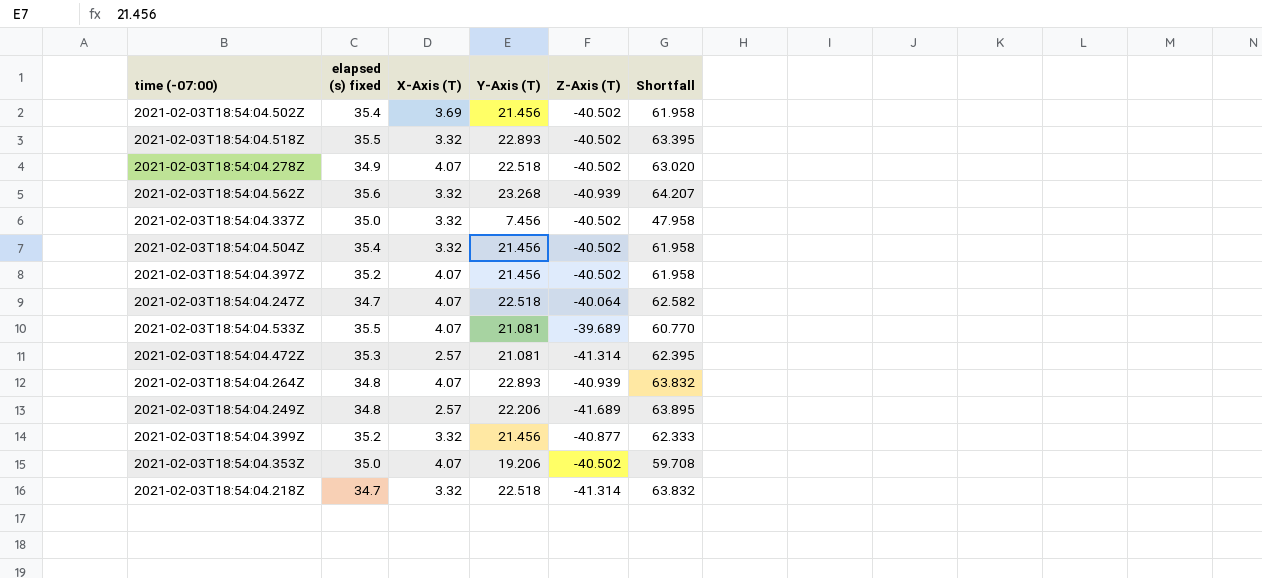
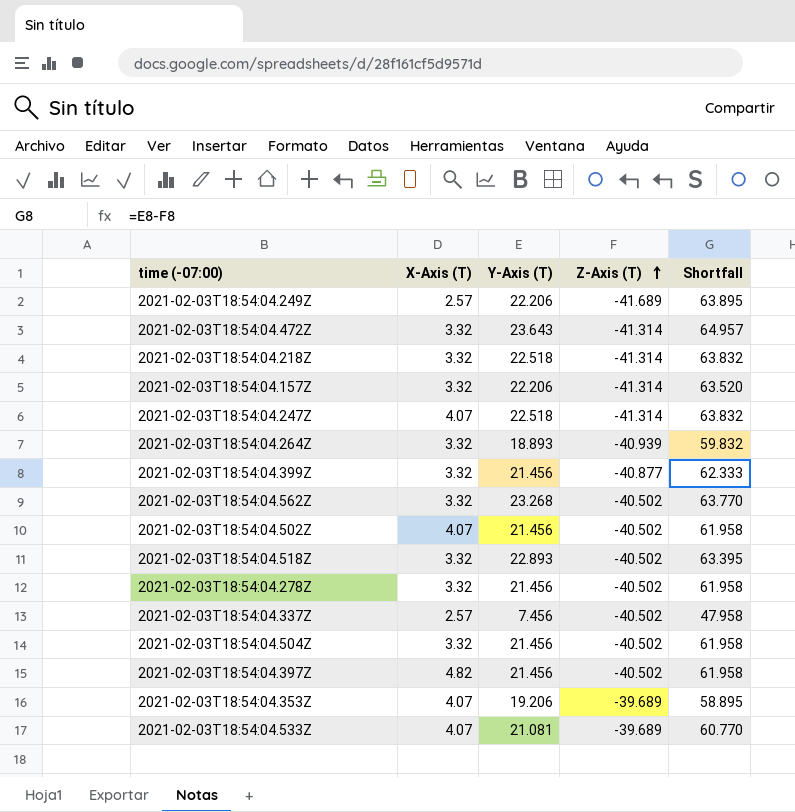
row order: none -> Z-Axis (T) ascending
column elapsed (s) fixed | position: 2 -> none
2021-02-03T18:54:04.472Z | X-Axis (T): 2.57 -> 3.32
2021-02-03T18:54:04.472Z | Y-Axis (T): 21.081 -> 23.643
2021-02-03T18:54:04.472Z | Shortfall: 62.395 -> 64.957
row 2021-02-03T18:54:04.157Z: none -> 3.32 | 22.206 | -41.314 | 63.520
2021-02-03T18:54:04.247Z | Z-Axis (T): -40.064 -> -41.314
2021-02-03T18:54:04.247Z | Shortfall: 62.582 -> 63.832
2021-02-03T18:54:04.264Z | X-Axis (T): 4.07 -> 3.32
2021-02-03T18:54:04.264Z | Y-Axis (T): 22.893 -> 18.893
2021-02-03T18:54:04.264Z | Shortfall: 63.832 -> 59.832
2021-02-03T18:54:04.562Z | Z-Axis (T): -40.939 -> -40.502
2021-02-03T18:54:04.562Z | Shortfall: 64.207 -> 63.770
2021-02-03T18:54:04.502Z | X-Axis (T): 3.69 -> 4.07
2021-02-03T18:54:04.278Z | X-Axis (T): 4.07 -> 3.32
2021-02-03T18:54:04.278Z | Y-Axis (T): 22.518 -> 21.456
2021-02-03T18:54:04.278Z | Shortfall: 63.020 -> 61.958
2021-02-03T18:54:04.337Z | X-Axis (T): 3.32 -> 2.57
2021-02-03T18:54:04.397Z | X-Axis (T): 4.07 -> 4.82
2021-02-03T18:54:04.353Z | Z-Axis (T): -40.502 -> -39.689
2021-02-03T18:54:04.353Z | Shortfall: 59.708 -> 58.895

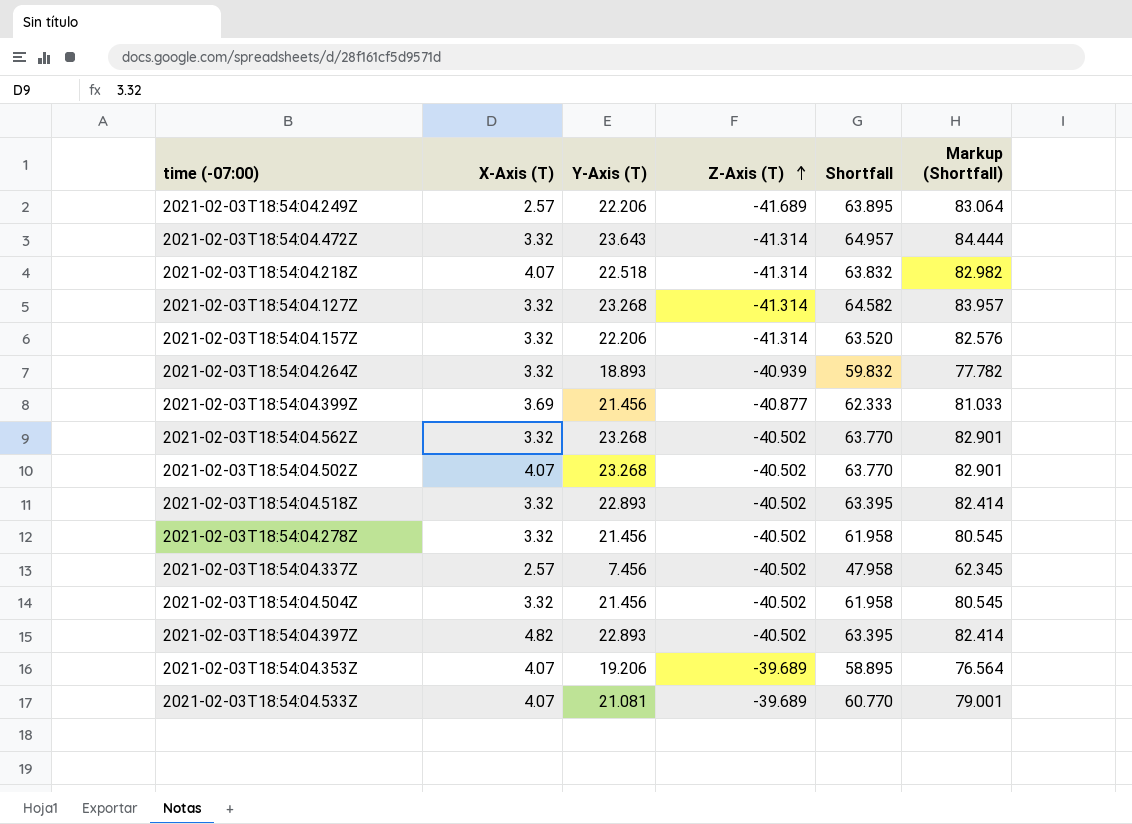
column Markup (Shortfall) | formula: none -> [Shortfall] * 1.3
row 2021-02-03T18:54:04.247Z: 4.07 | 22.518 | -41.314 | 63.832 -> none
2021-02-03T18:54:04.218Z | X-Axis (T): 3.32 -> 4.07
row 2021-02-03T18:54:04.127Z: none -> 3.32 | 23.268 | -41.314 | 64.582 | 83.957
2021-02-03T18:54:04.399Z | X-Axis (T): 3.32 -> 3.69
2021-02-03T18:54:04.502Z | Y-Axis (T): 21.456 -> 23.268
2021-02-03T18:54:04.502Z | Shortfall: 61.958 -> 63.770
2021-02-03T18:54:04.397Z | Y-Axis (T): 21.456 -> 22.893
2021-02-03T18:54:04.397Z | Shortfall: 61.958 -> 63.395

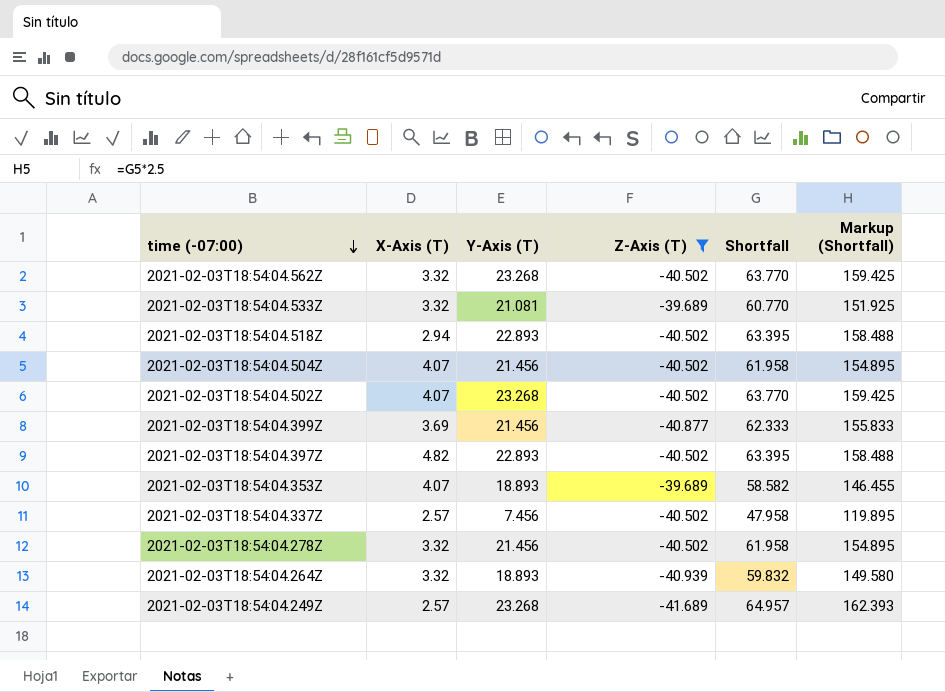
filter: none -> Z-Axis (T) != -41.314
row order: Z-Axis (T) ascending -> time (-07:00) descending
column Markup (Shortfall) | formula: [Shortfall] * 1.3 -> [Shortfall] * 2.5
2021-02-03T18:54:04.533Z | X-Axis (T): 4.07 -> 3.32
2021-02-03T18:54:04.518Z | X-Axis (T): 3.32 -> 2.94
2021-02-03T18:54:04.504Z | X-Axis (T): 3.32 -> 4.07
2021-02-03T18:54:04.353Z | Y-Axis (T): 19.206 -> 18.893
2021-02-03T18:54:04.353Z | Shortfall: 58.895 -> 58.582
2021-02-03T18:54:04.249Z | Y-Axis (T): 22.206 -> 23.268
2021-02-03T18:54:04.249Z | Shortfall: 63.895 -> 64.957

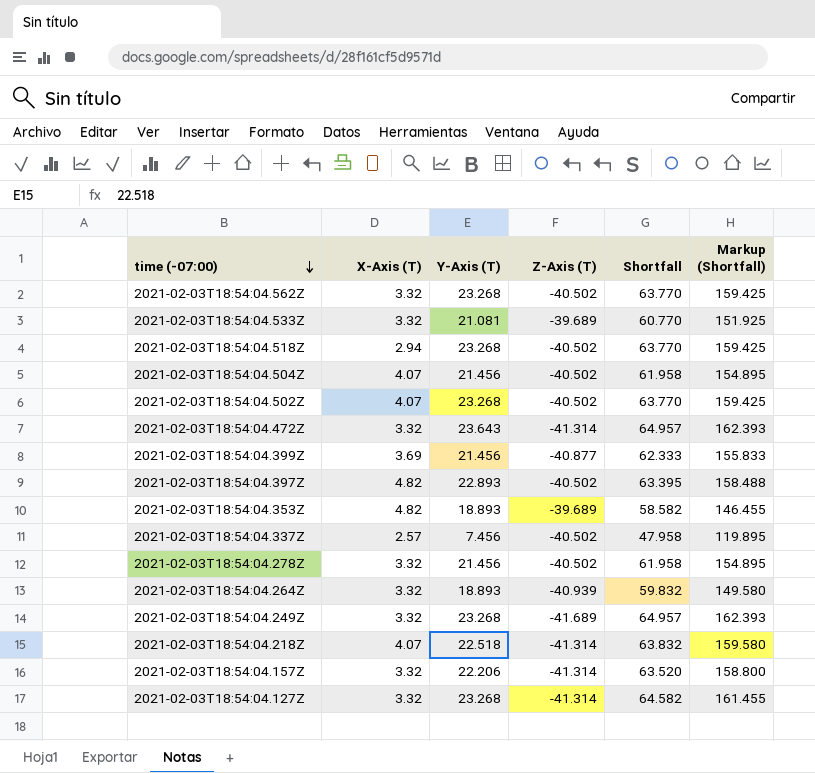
filter: Z-Axis (T) != -41.314 -> none
2021-02-03T18:54:04.518Z | Y-Axis (T): 22.893 -> 23.268
2021-02-03T18:54:04.518Z | Shortfall: 63.395 -> 63.770
2021-02-03T18:54:04.518Z | Markup (Shortfall): 158.488 -> 159.425
2021-02-03T18:54:04.353Z | X-Axis (T): 4.07 -> 4.82
2021-02-03T18:54:04.249Z | X-Axis (T): 2.57 -> 3.32

